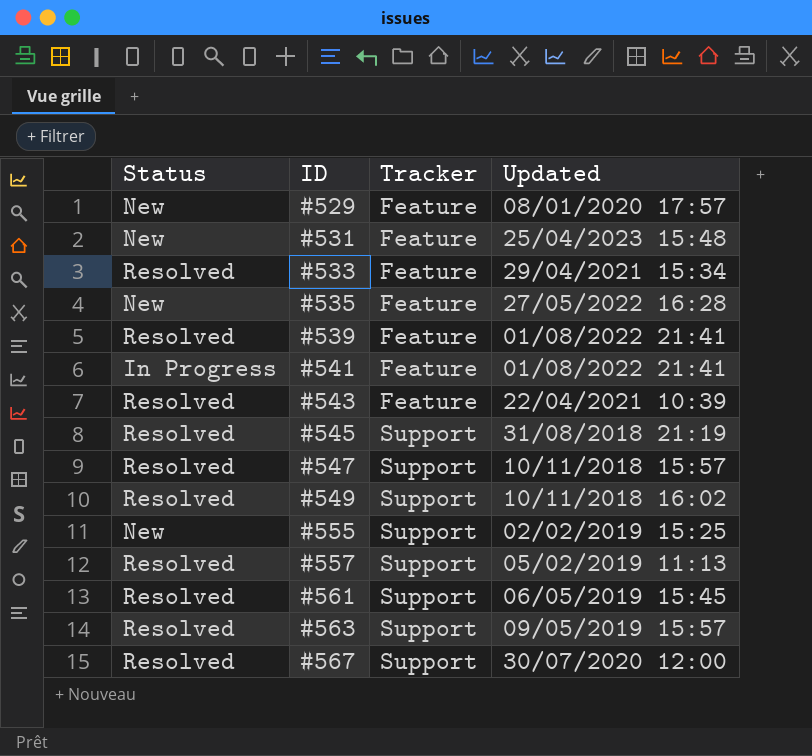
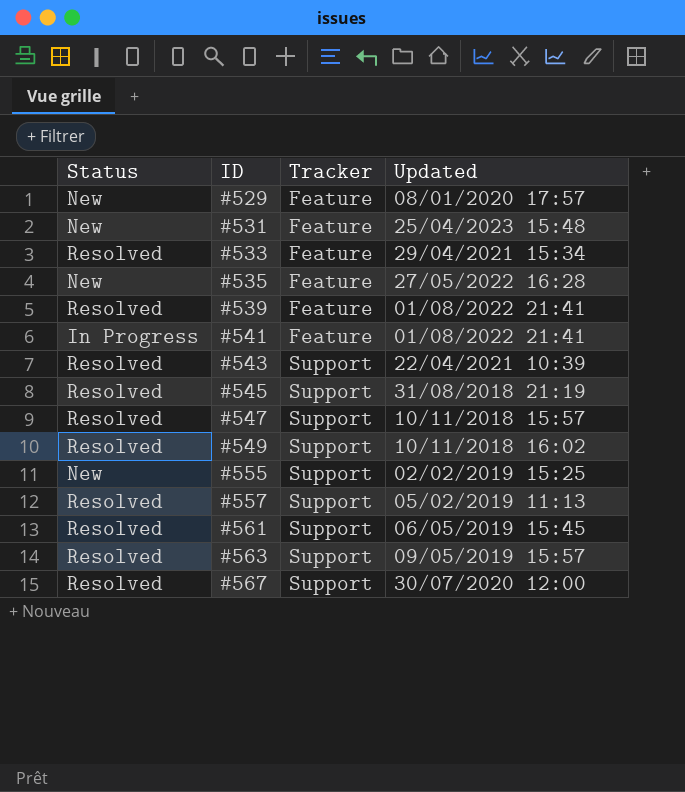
#543 | Tracker: Feature -> Support

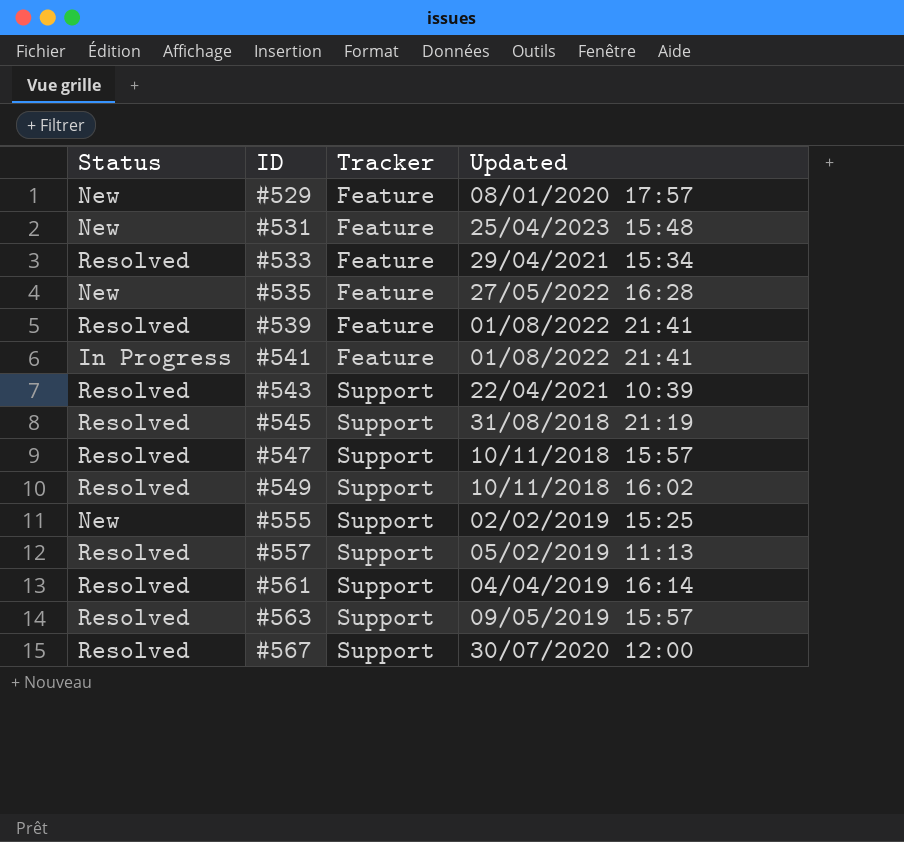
#561 | Updated: 06/05/2019 15:45 -> 04/04/2019 16:14

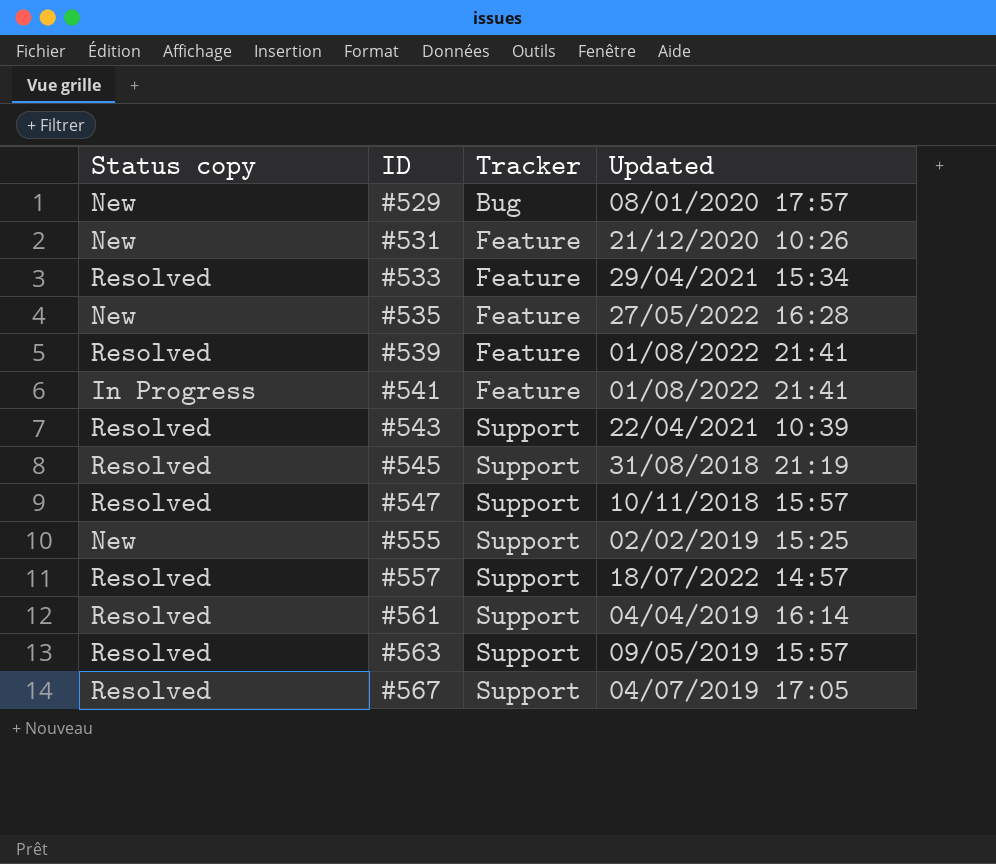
column name: Status -> Status copy
row #549: Resolved | Support | 10/11/2018 16:02 -> none
#529 | Tracker: Feature -> Bug
#531 | Updated: 25/04/2023 15:48 -> 21/12/2020 10:26
#557 | Updated: 05/02/2019 11:13 -> 18/07/2022 14:57
#567 | Updated: 30/07/2020 12:00 -> 04/07/2019 17:05

